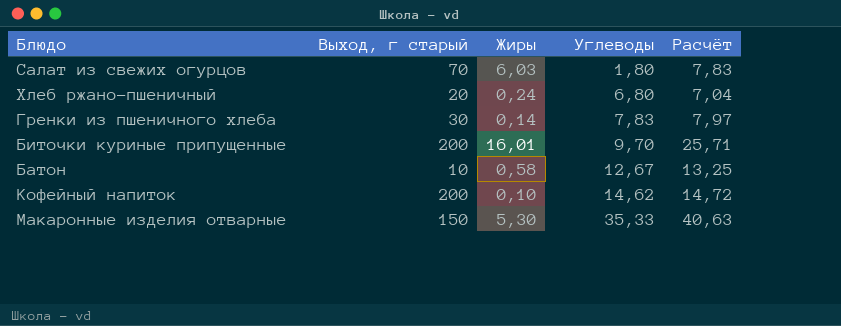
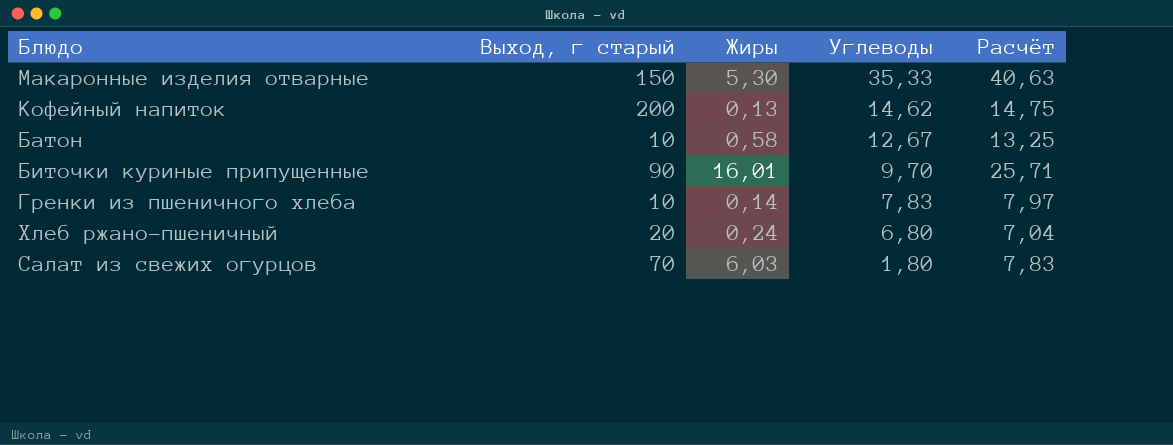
row order: Углеводы ascending -> Углеводы descending
Кофейный напиток | Жиры: 0,10 -> 0,13
Кофейный напиток | Расчёт: 14,72 -> 14,75
Биточки куриные припущенные | Выход, г старый: 200 -> 90
Гренки из пшеничного хлеба | Выход, г старый: 30 -> 10

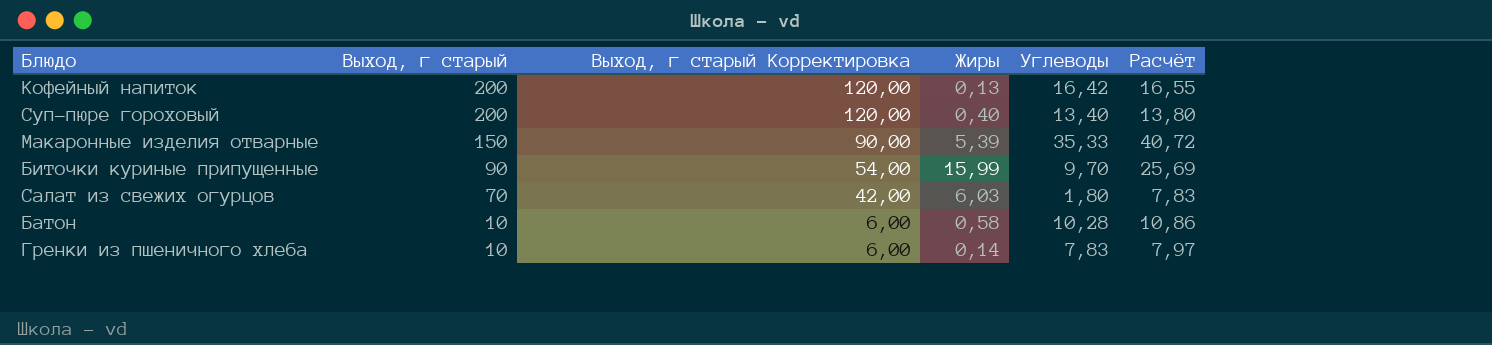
row order: Углеводы descending -> Выход, г старый descending
column Выход, г старый Корректировка | formula: none -> [Выход, г старый] * 0,6
row Хлеб ржано-пшеничный: 20 | 0,24 | 6,80 | 7,04 -> none
Кофейный напиток | Углеводы: 14,62 -> 16,42
Кофейный напиток | Расчёт: 14,75 -> 16,55
row Суп-пюре гороховый: none -> 200 | 120,00 | 0,40 | 13,40 | 13,80
Макаронные изделия отварные | Жиры: 5,30 -> 5,39
Макаронные изделия отварные | Расчёт: 40,63 -> 40,72
Биточки куриные припущенные | Жиры: 16,01 -> 15,99
Биточки куриные припущенные | Расчёт: 25,71 -> 25,69
Батон | Углеводы: 12,67 -> 10,28
Батон | Расчёт: 13,25 -> 10,86

